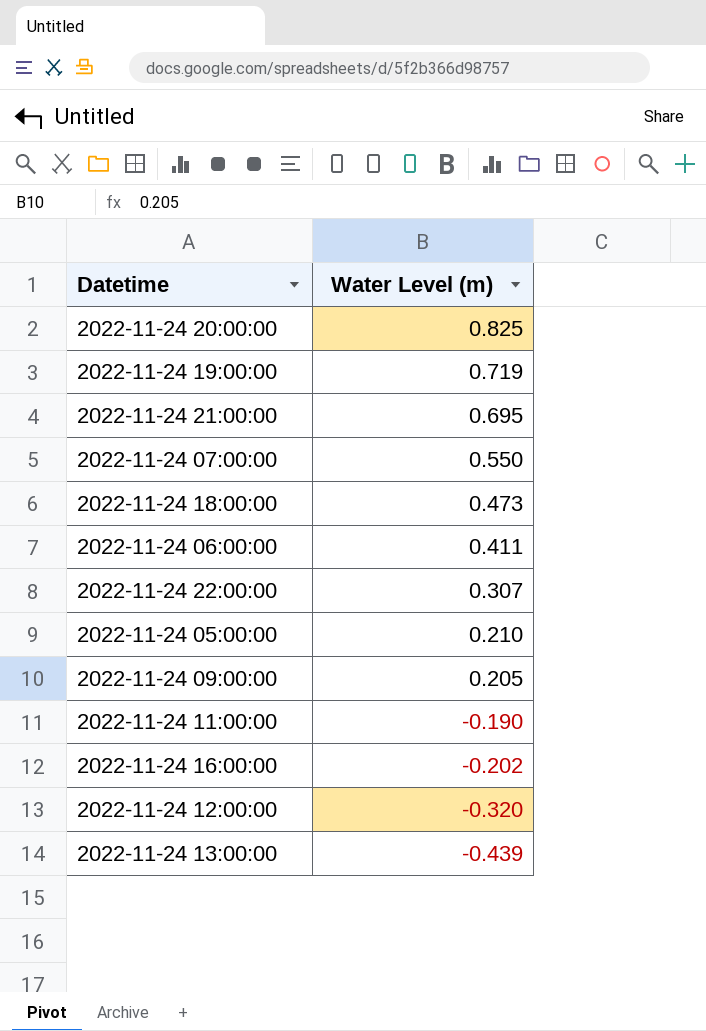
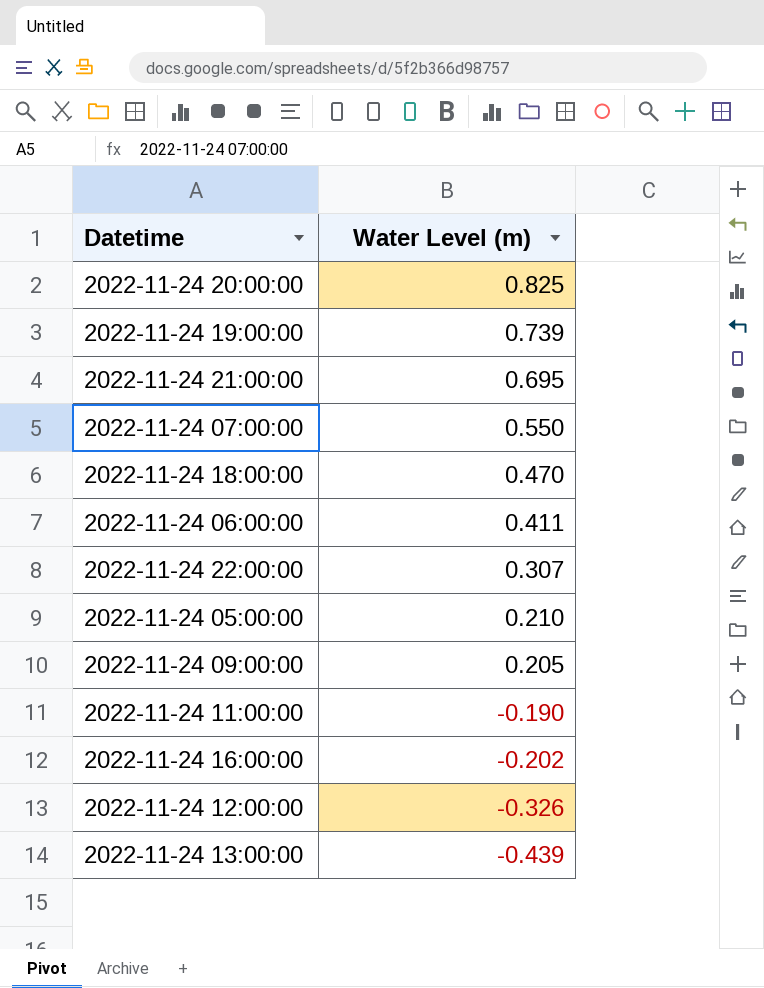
2022-11-24 19:00:00 | Water Level (m): 0.719 -> 0.739
2022-11-24 18:00:00 | Water Level (m): 0.473 -> 0.470
2022-11-24 12:00:00 | Water Level (m): -0.320 -> -0.326

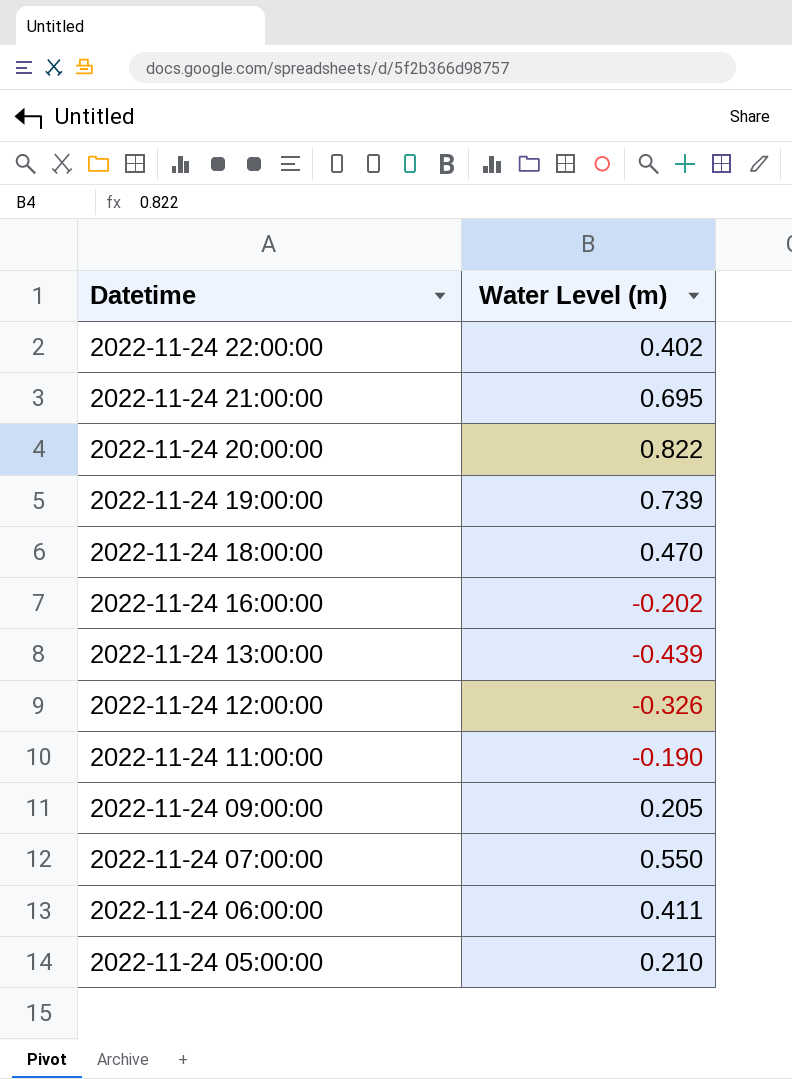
row order: Water Level (m) descending -> Datetime descending
2022-11-24 22:00:00 | Water Level (m): 0.307 -> 0.402
2022-11-24 20:00:00 | Water Level (m): 0.825 -> 0.822

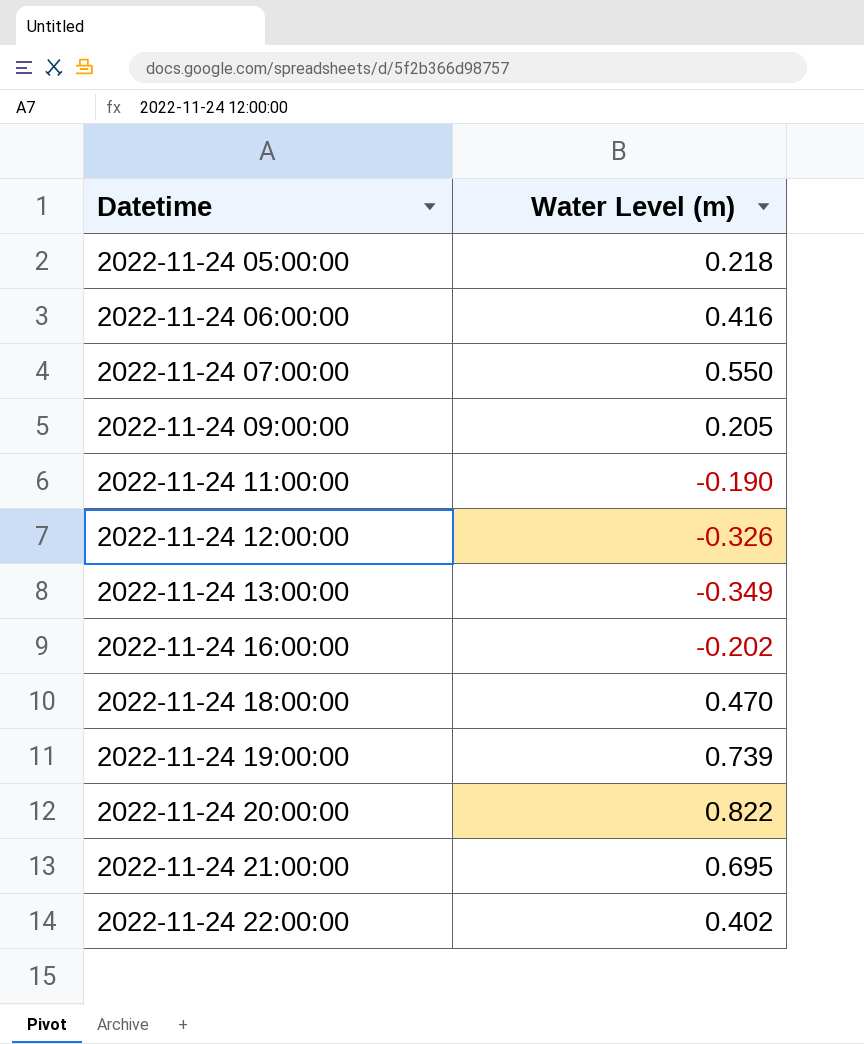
row order: Datetime descending -> Datetime ascending
2022-11-24 05:00:00 | Water Level (m): 0.210 -> 0.218
2022-11-24 06:00:00 | Water Level (m): 0.411 -> 0.416
2022-11-24 13:00:00 | Water Level (m): -0.439 -> -0.349

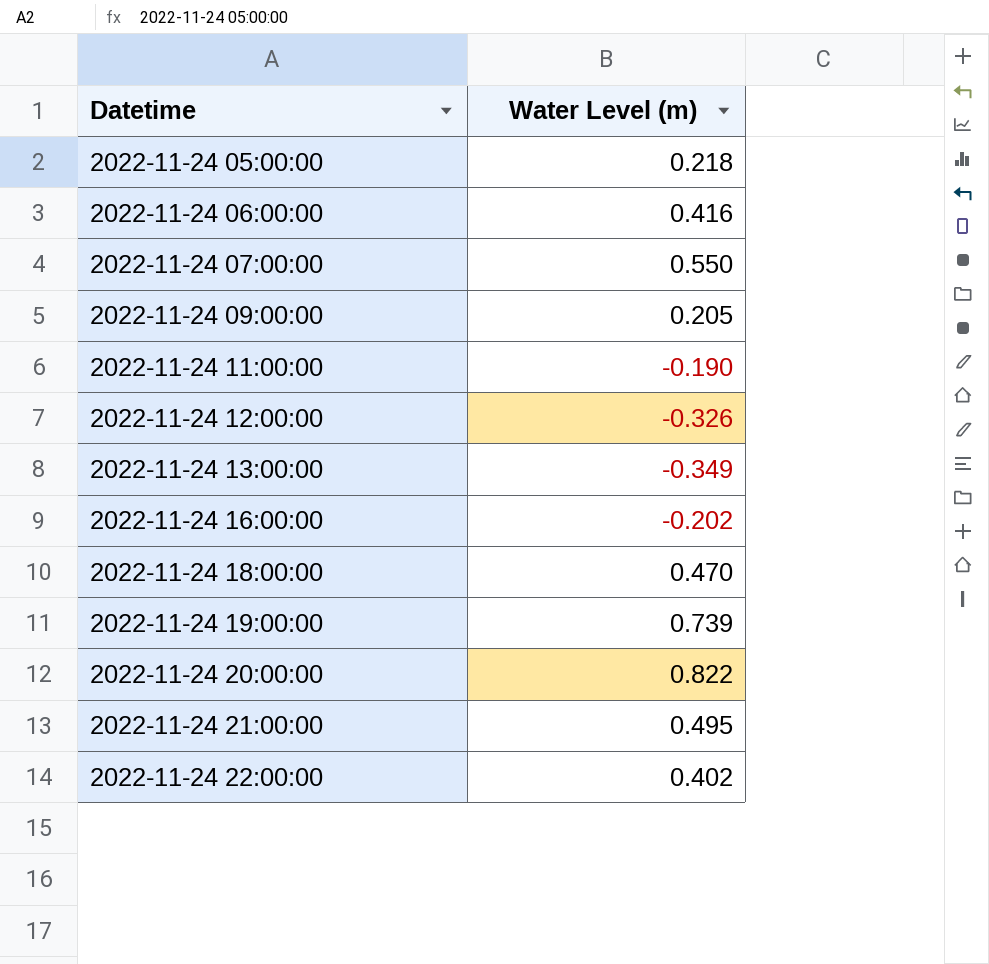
2022-11-24 21:00:00 | Water Level (m): 0.695 -> 0.495

